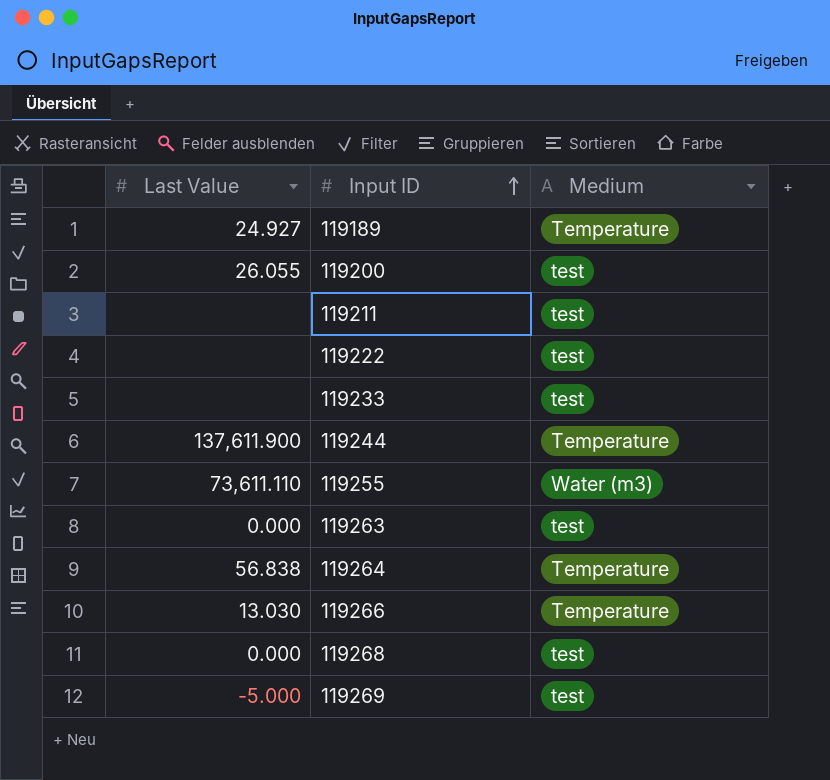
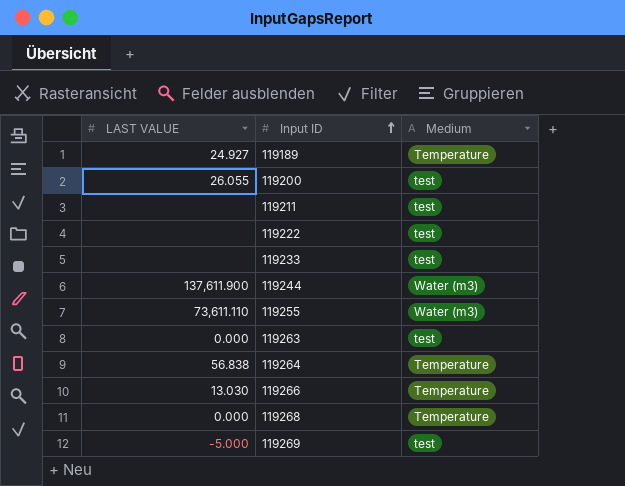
column name: Last Value -> LAST VALUE
119244 | Medium: Temperature -> Water (m3)
119268 | Medium: test -> Temperature

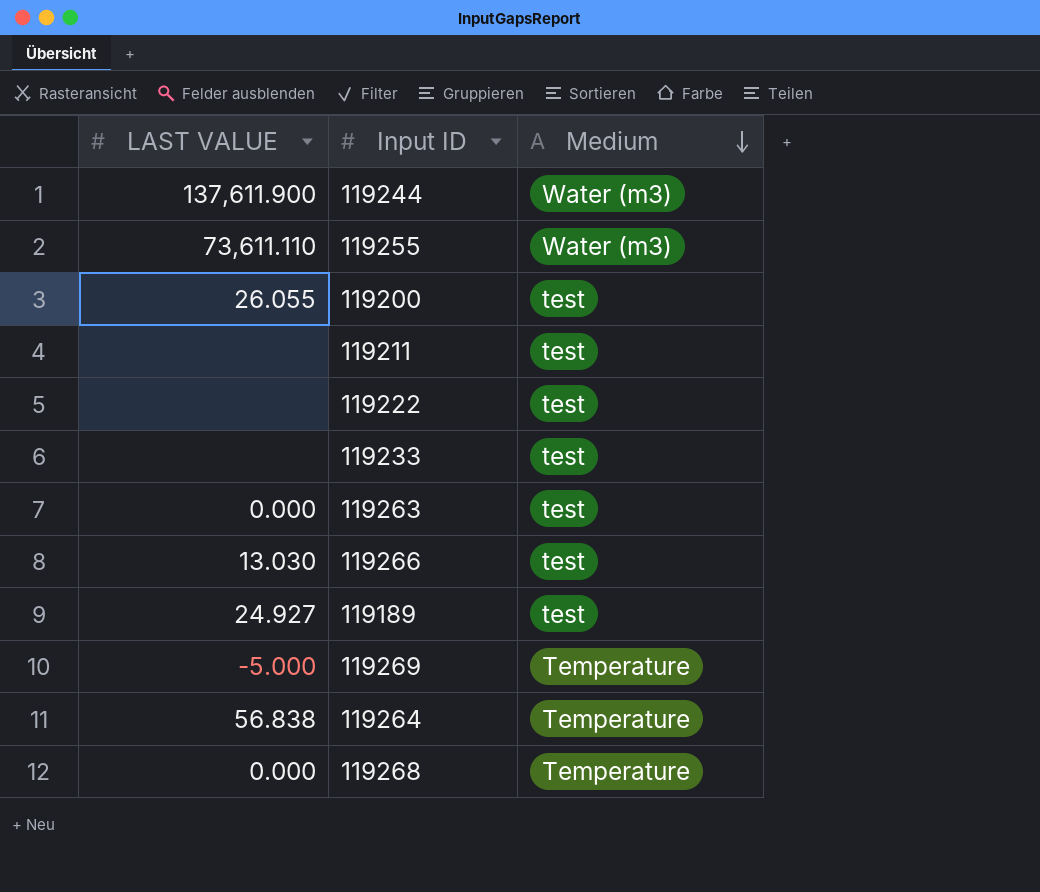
row order: Input ID ascending -> Medium descending
119266 | Medium: Temperature -> test
119189 | Medium: Temperature -> test
119269 | Medium: test -> Temperature

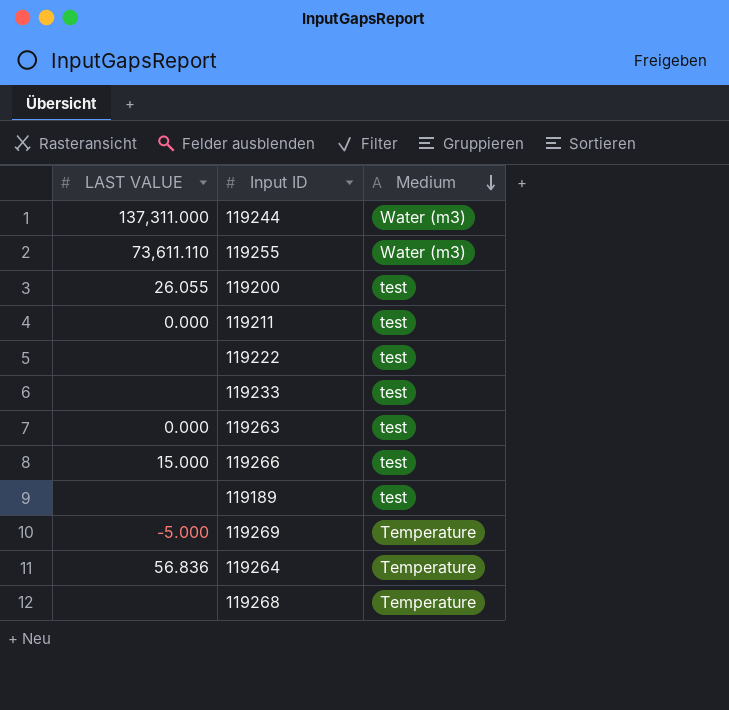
119244 | LAST VALUE: 137,611.900 -> 137,311.000
119211 | LAST VALUE: none -> 0.000
119266 | LAST VALUE: 13.030 -> 15.000
119189 | LAST VALUE: 24.927 -> none
119264 | LAST VALUE: 56.838 -> 56.836
119268 | LAST VALUE: 0.000 -> none

